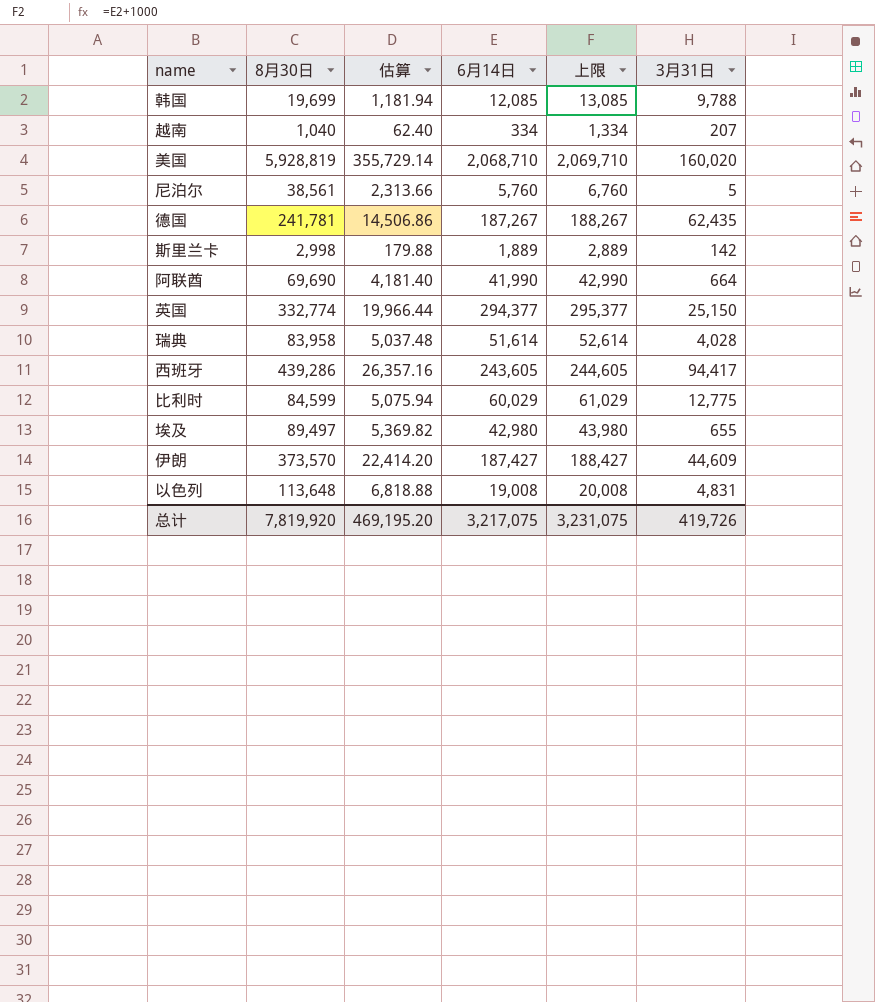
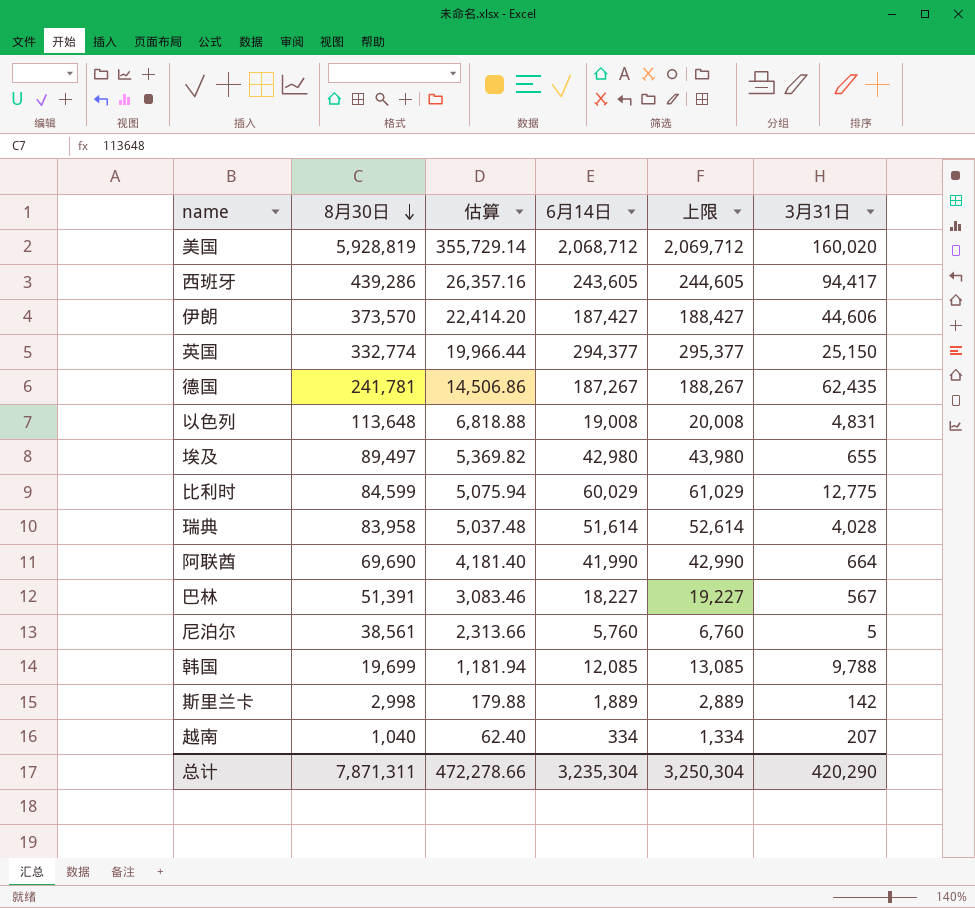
row order: none -> 8月30日 descending
美国 | 6月14日: 2,068,710 -> 2,068,712
美国 | 上限: 2,069,710 -> 2,069,712
伊朗 | 3月31日: 44,609 -> 44,606
row 巴林: none -> 51,391 | 3,083.46 | 18,227 | 19,227 | 567
总计 | 8月30日: 7,819,920 -> 7,871,311
总计 | 估算: 469,195.20 -> 472,278.66
总计 | 6月14日: 3,217,075 -> 3,235,304
总计 | 上限: 3,231,075 -> 3,250,304
总计 | 3月31日: 419,726 -> 420,290

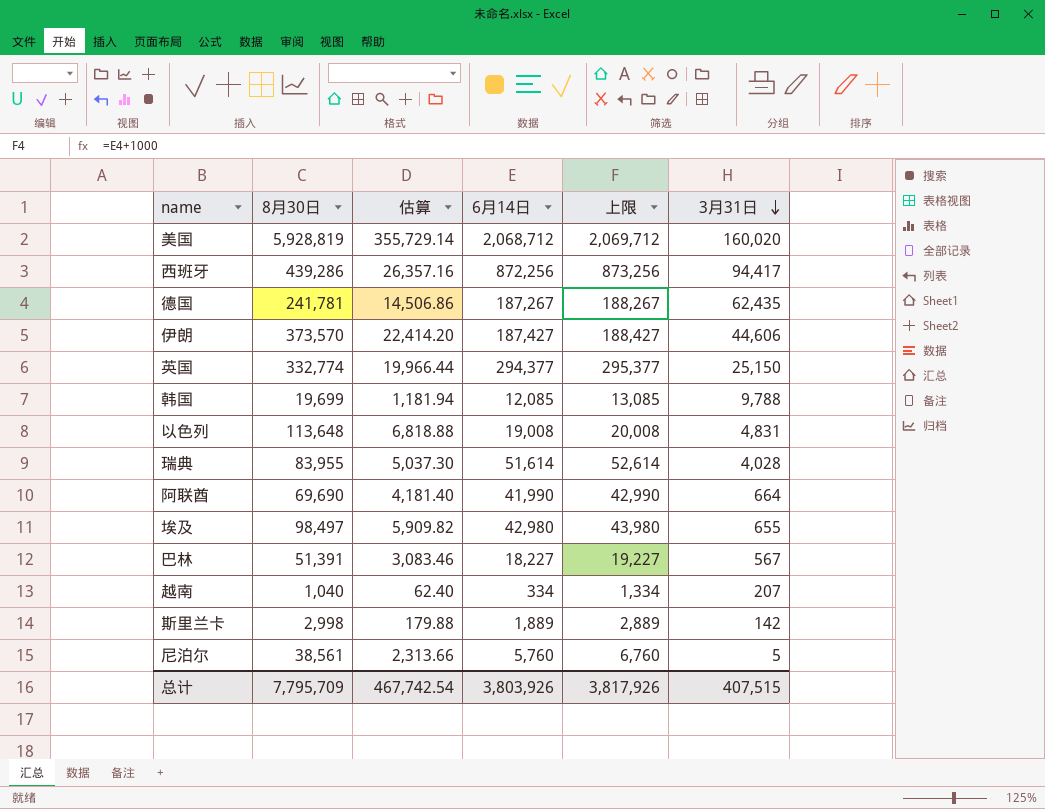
row order: 8月30日 descending -> 3月31日 descending
row 比利时: 84,599 | 5,075.94 | 60,029 | 61,029 | 12,775 -> none
西班牙 | 6月14日: 243,605 -> 872,256
西班牙 | 上限: 244,605 -> 873,256
瑞典 | 8月30日: 83,958 -> 83,955
瑞典 | 估算: 5,037.48 -> 5,037.30
埃及 | 8月30日: 89,497 -> 98,497
埃及 | 估算: 5,369.82 -> 5,909.82
总计 | 8月30日: 7,871,311 -> 7,795,709
总计 | 估算: 472,278.66 -> 467,742.54
总计 | 6月14日: 3,235,304 -> 3,803,926
总计 | 上限: 3,250,304 -> 3,817,926
总计 | 3月31日: 420,290 -> 407,515

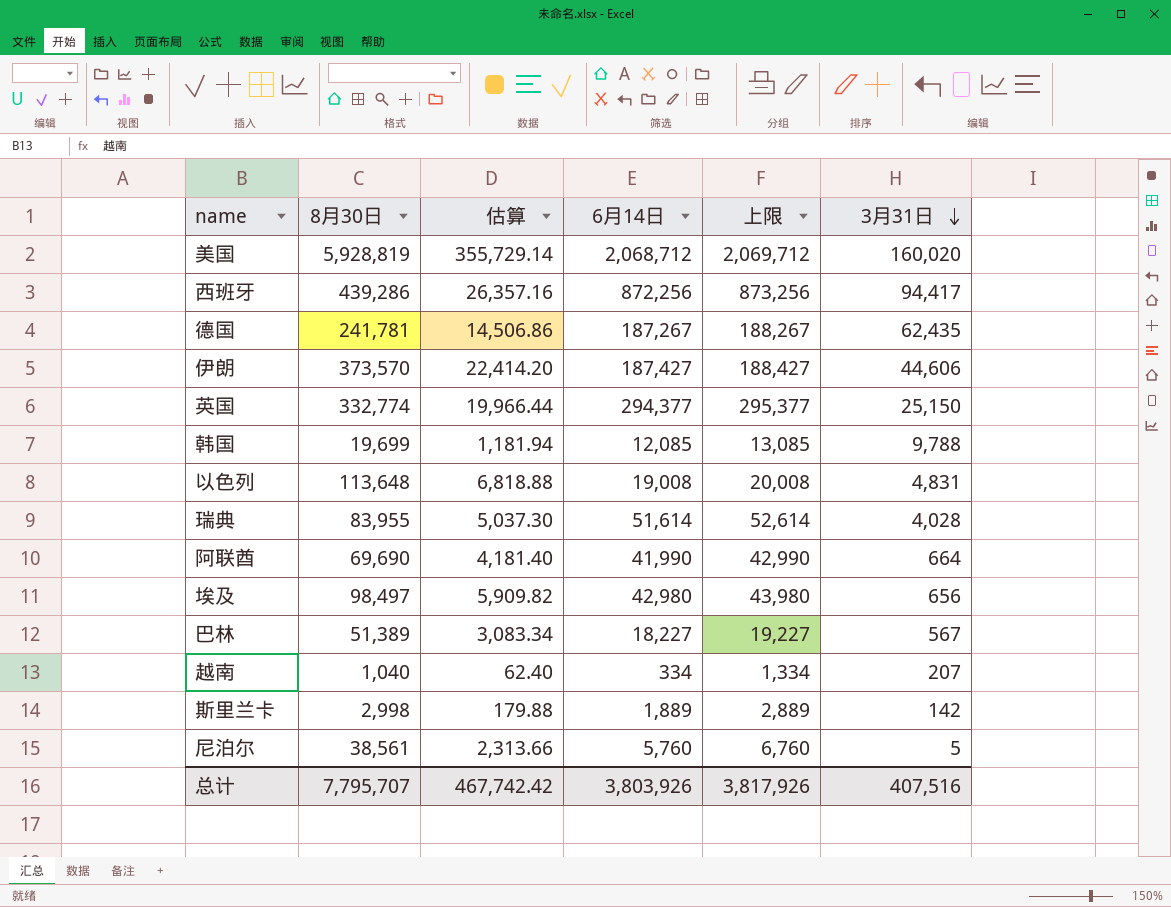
埃及 | 3月31日: 655 -> 656
巴林 | 8月30日: 51,391 -> 51,389
巴林 | 估算: 3,083.46 -> 3,083.34
总计 | 8月30日: 7,795,709 -> 7,795,707
总计 | 估算: 467,742.54 -> 467,742.42
总计 | 3月31日: 407,515 -> 407,516

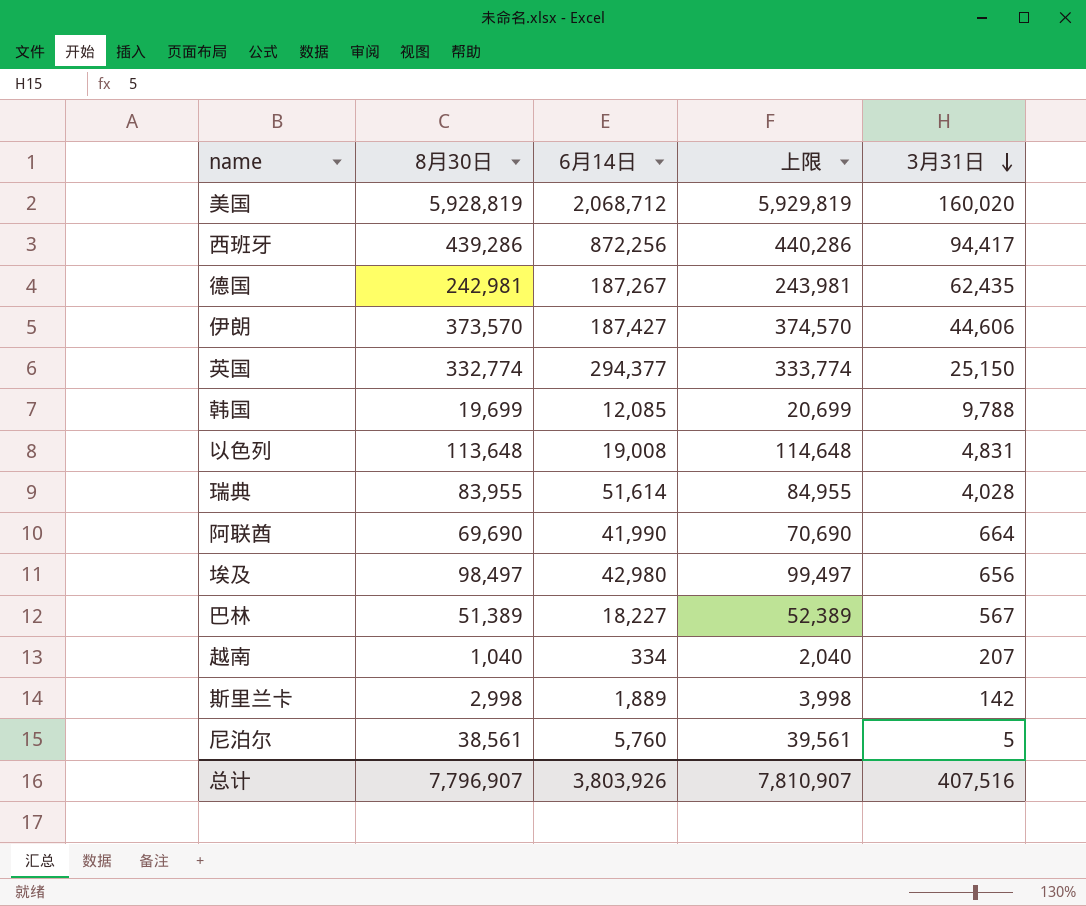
column 估算 | formula: [8月30日] * 0.06 -> none
column 上限 | formula: [6月14日] + 1000 -> [8月30日] + 1000
德国 | 8月30日: 241,781 -> 242,981
总计 | 8月30日: 7,795,707 -> 7,796,907
总计 | 上限: 3,817,926 -> 7,810,907

